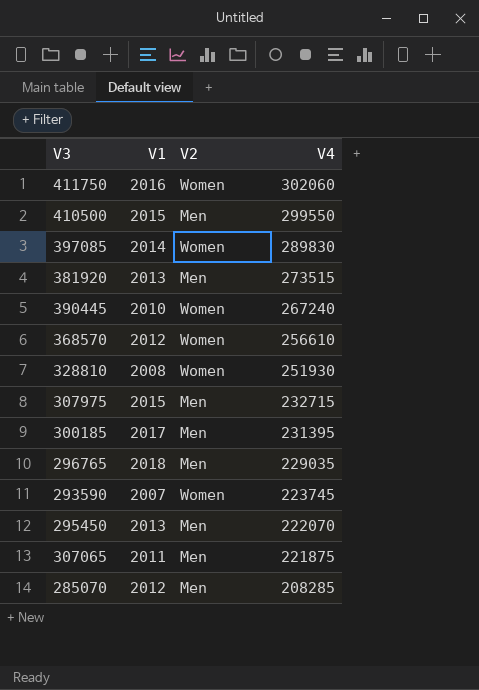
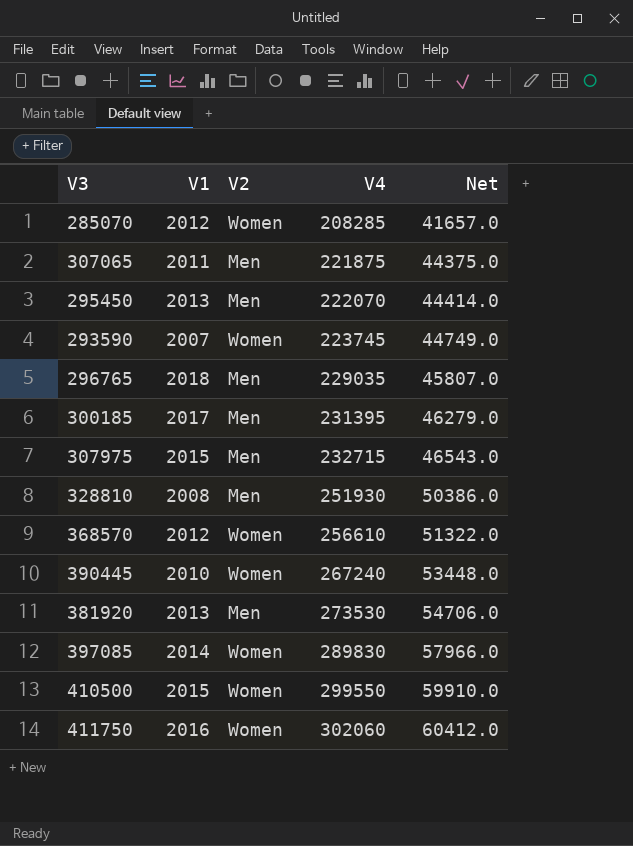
row order: V4 descending -> V4 ascending
column Net | formula: none -> [V4] * 0.2
285070 | V2: Men -> Women
328810 | V2: Women -> Men
381920 | V4: 273515 -> 273530
410500 | V2: Men -> Women

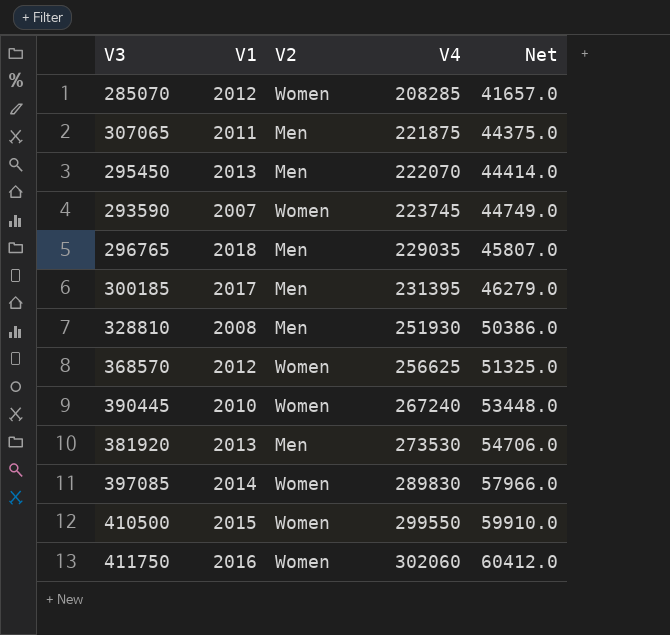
row 307975: 2015 | Men | 232715 | 46543.0 -> none
368570 | V4: 256610 -> 256625
368570 | Net: 51322.0 -> 51325.0

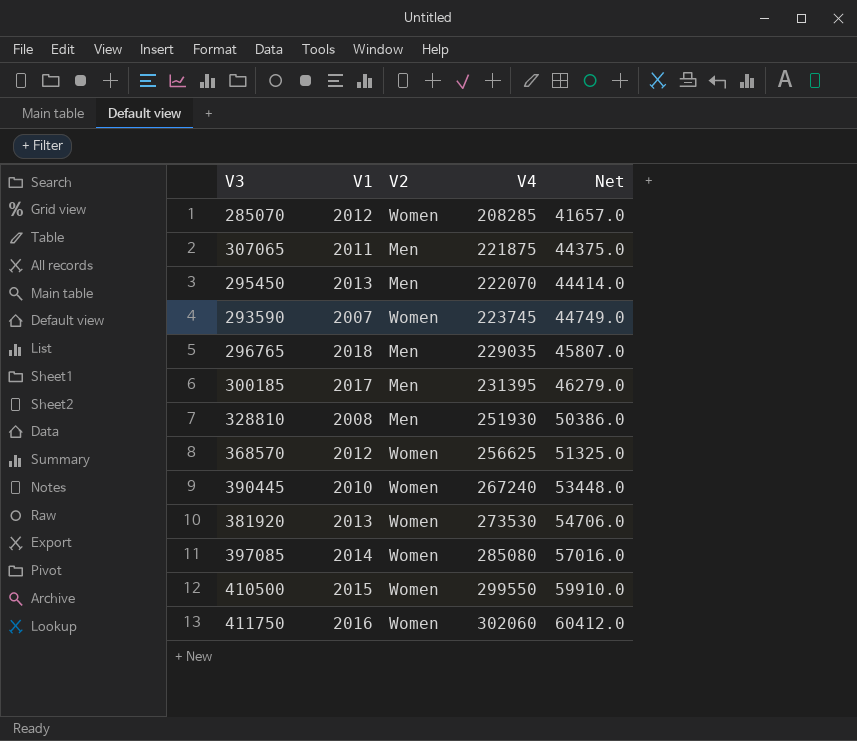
381920 | V2: Men -> Women
397085 | V4: 289830 -> 285080
397085 | Net: 57966.0 -> 57016.0

